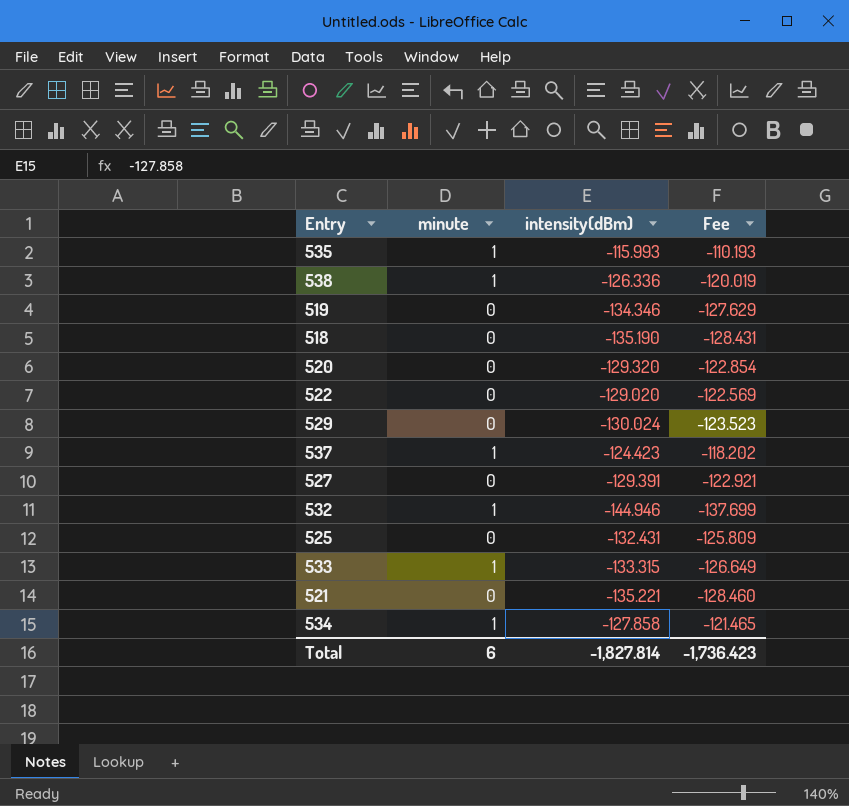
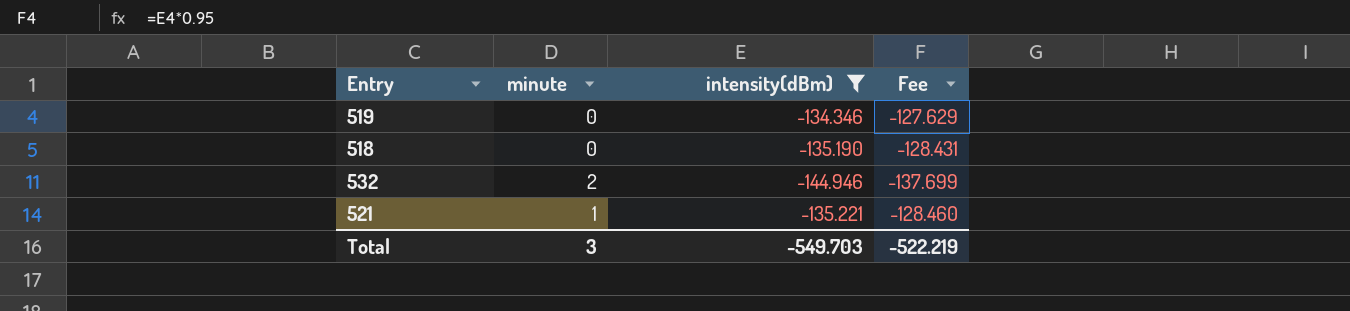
filter: none -> intensity(dBm) <= -134.346
532 | minute: 1 -> 2
521 | minute: 0 -> 1
Total | minute: 6 -> 3
Total | intensity(dBm): -1,827.814 -> -549.703
Total | Fee: -1,736.423 -> -522.219

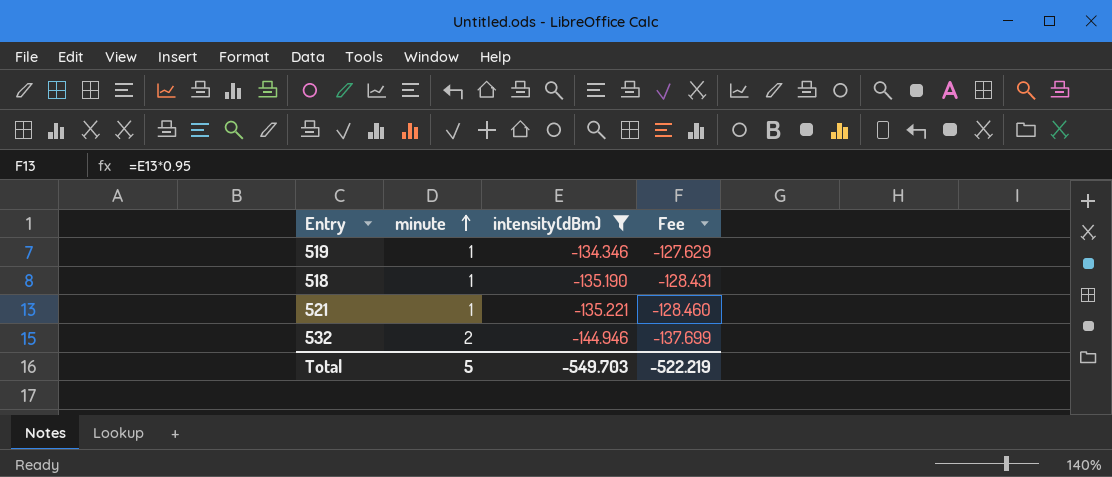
row order: none -> minute ascending
519 | minute: 0 -> 1
518 | minute: 0 -> 1
Total | minute: 3 -> 5

